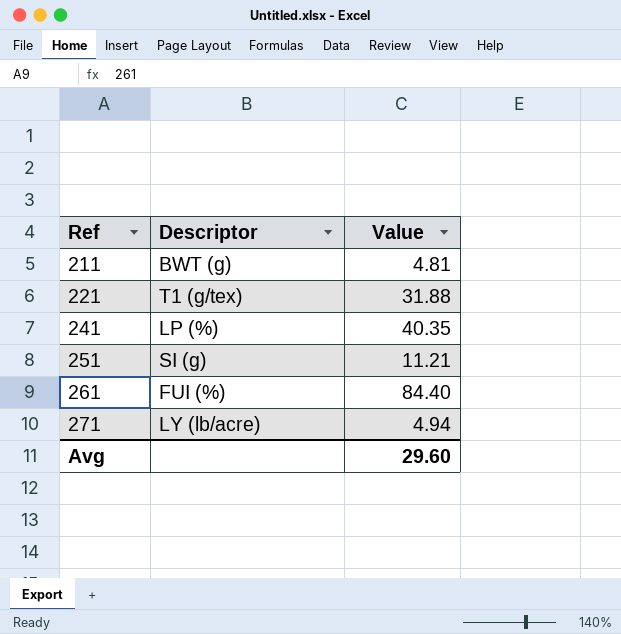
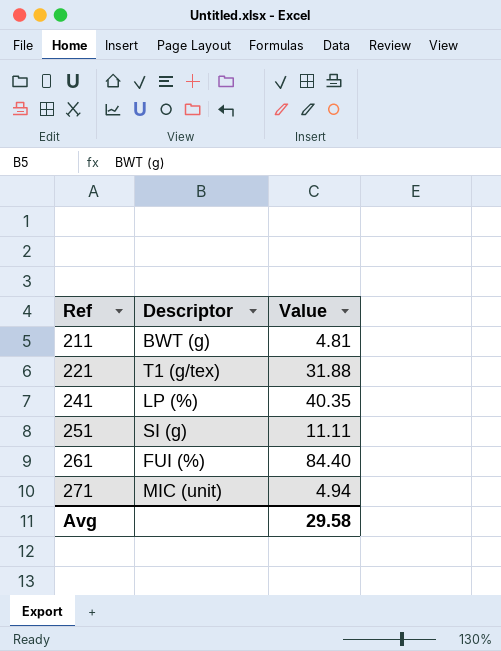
251 | Value: 11.21 -> 11.11
271 | Descriptor: LY (lb/acre) -> MIC (unit)
Avg | Value: 29.60 -> 29.58

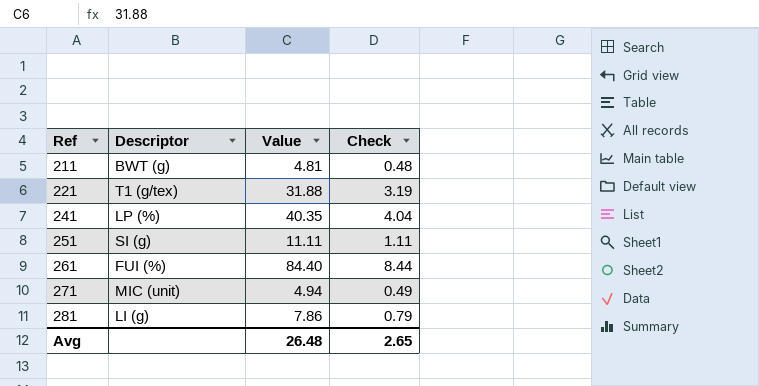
column Check | formula: none -> [Value] * 0.1
row 281: none -> LI (g) | 7.86 | 0.79
Avg | Value: 29.58 -> 26.48

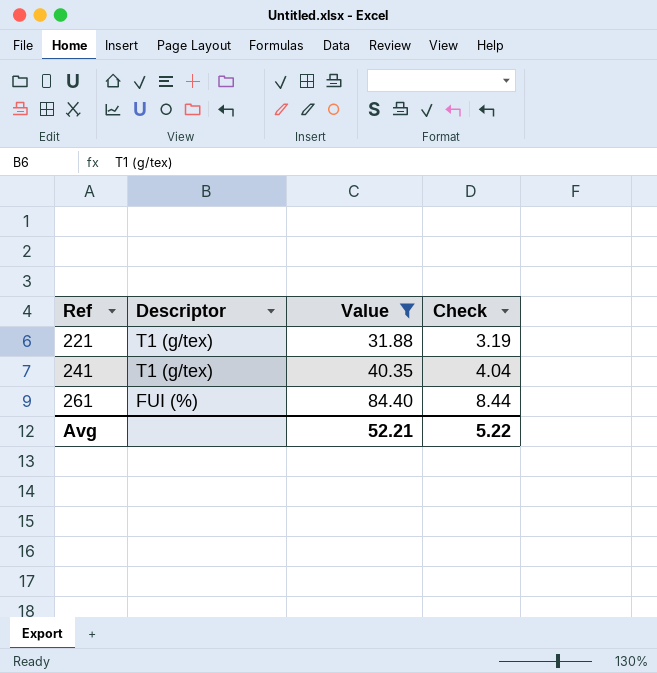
filter: none -> Value >= 31.88
241 | Descriptor: LP (%) -> T1 (g/tex)
Avg | Value: 26.48 -> 52.21
Avg | Check: 2.65 -> 5.22

